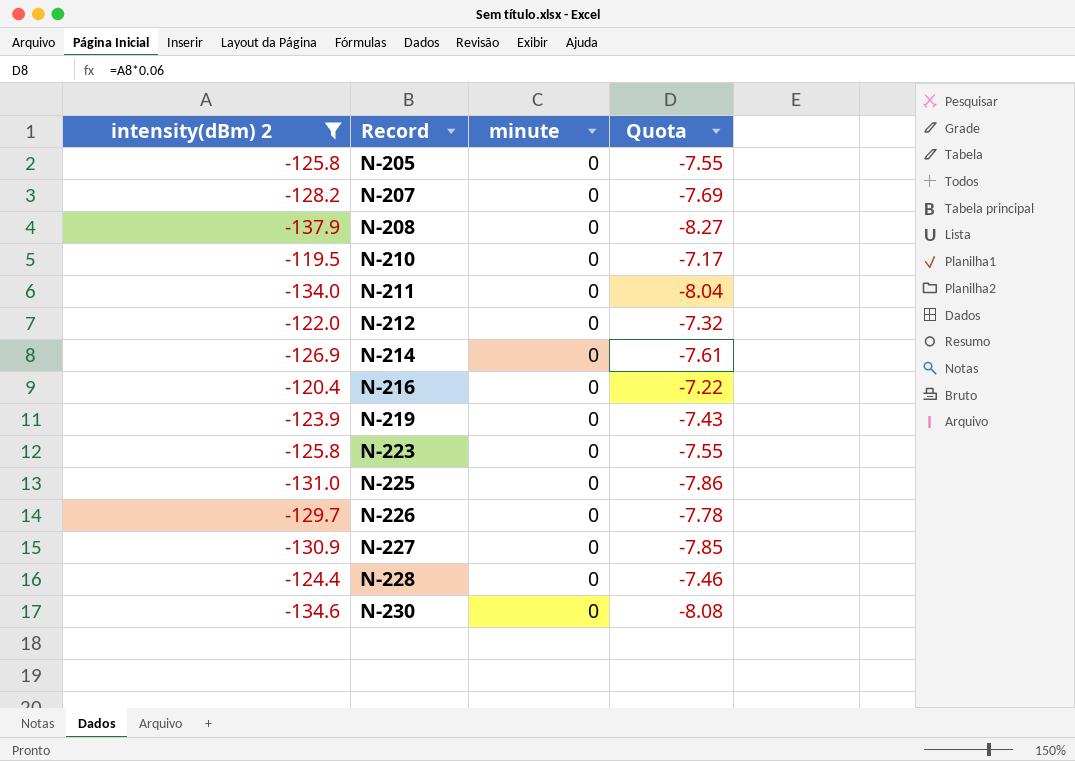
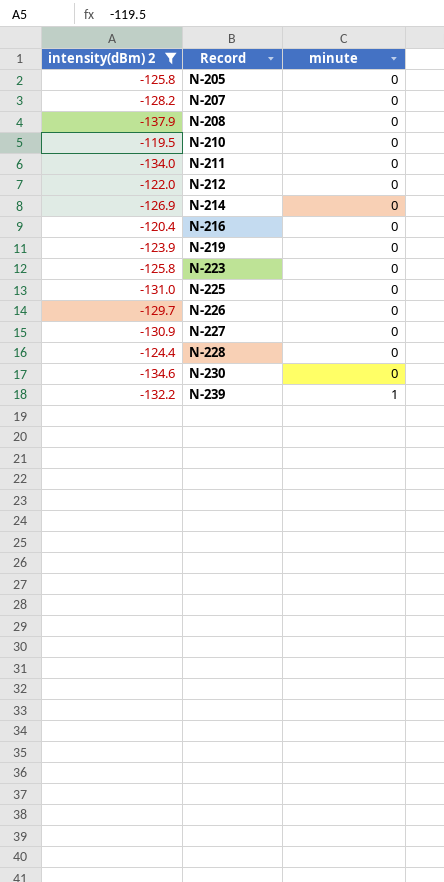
column Quota | formula: [intensity(dBm) 2] * 0.06 -> none
row N-239: none -> -132.2 | 1

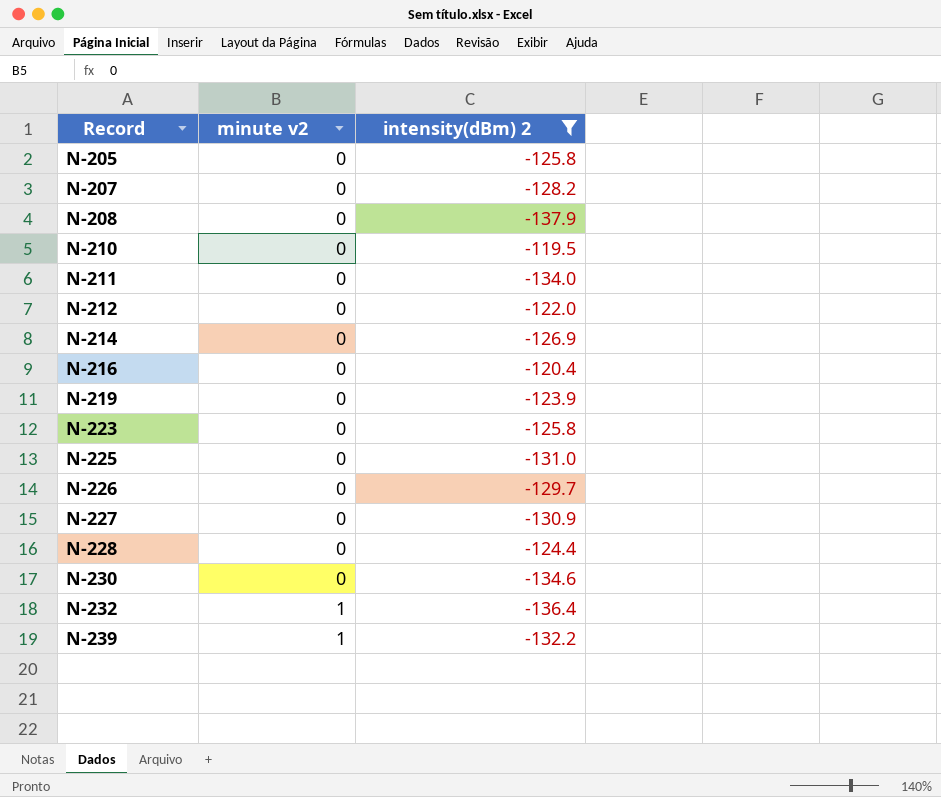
column name: minute -> minute v2
column intensity(dBm) 2 | position: 1 -> 3
row N-232: none -> 1 | -136.4

